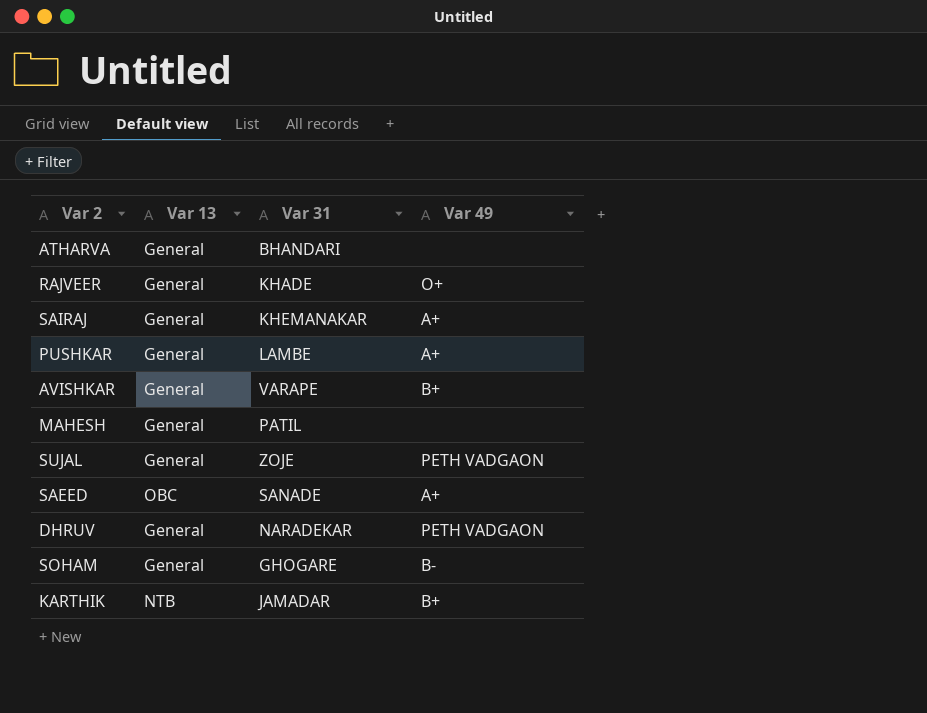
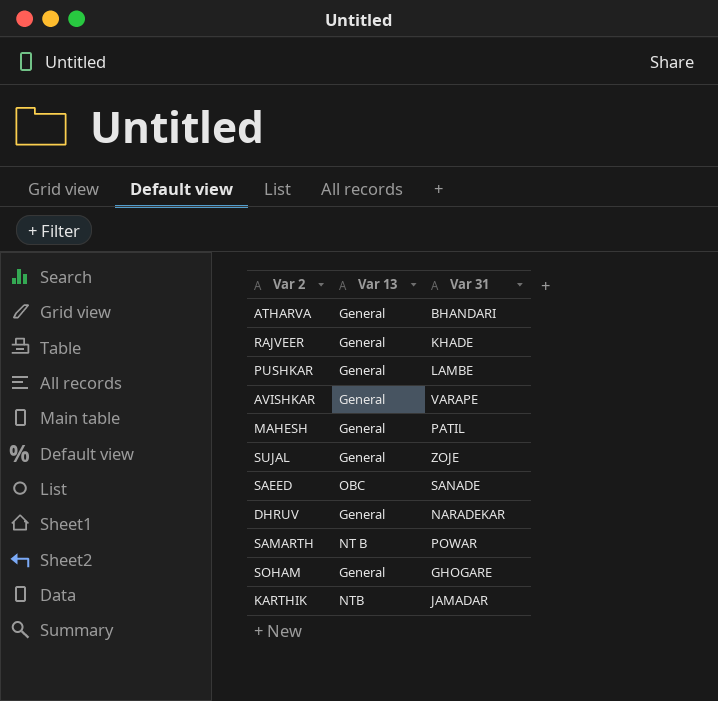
column Var 49 | position: 4 -> none
row SAIRAJ: General | KHEMANAKAR | A+ -> none
row SAMARTH: none -> NT B | POWAR

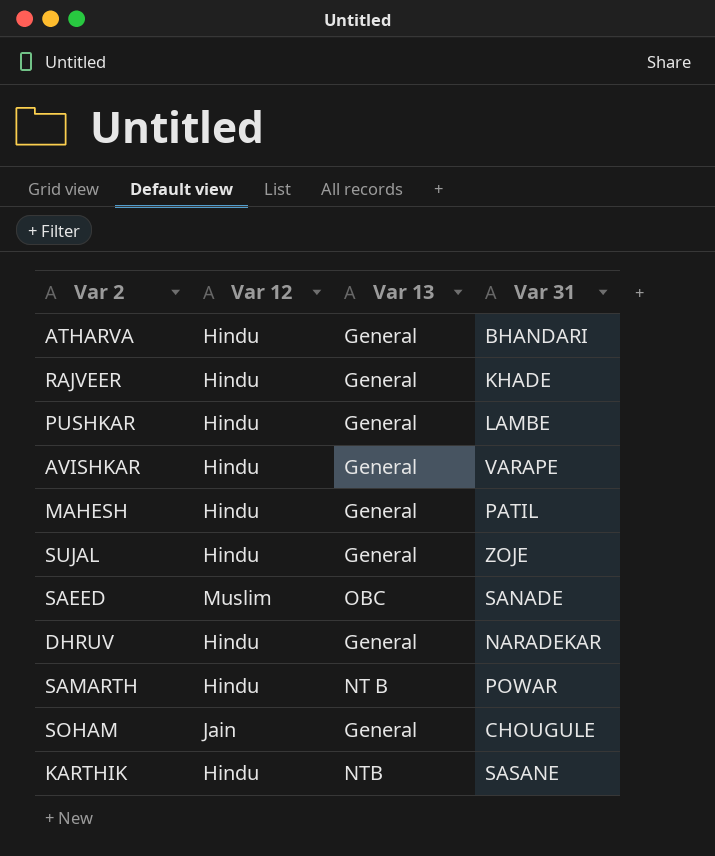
column Var 12 | position: none -> 2
SOHAM | Var 31: GHOGARE -> CHOUGULE
KARTHIK | Var 31: JAMADAR -> SASANE

